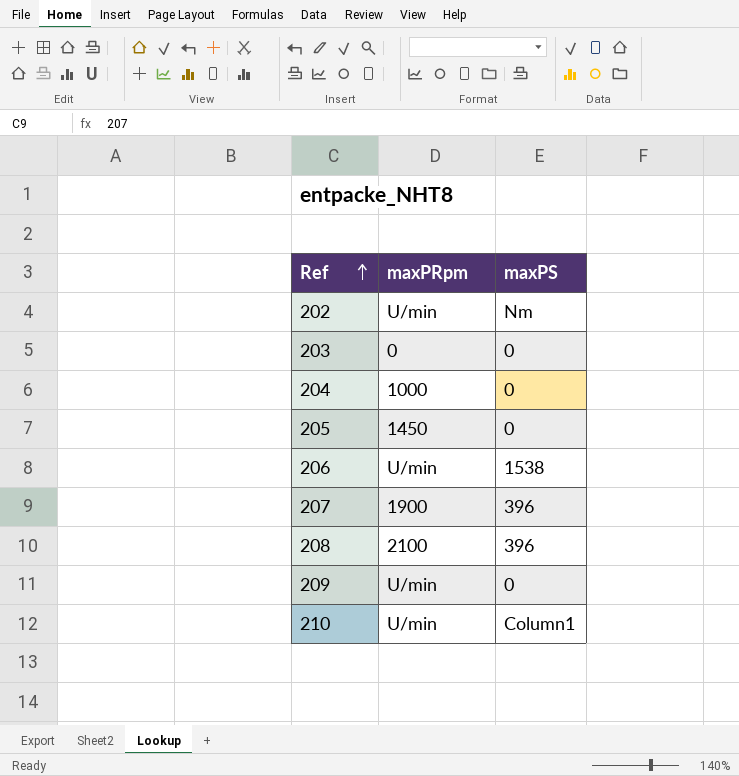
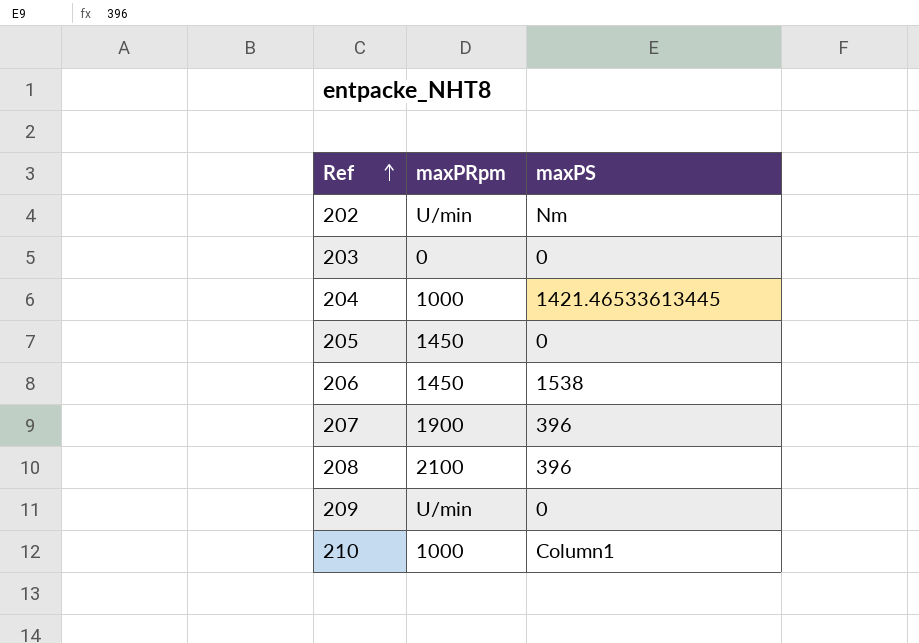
204 | maxPS: 0 -> 1421.46533613445
206 | maxPRpm: U/min -> 1450
210 | maxPRpm: U/min -> 1000

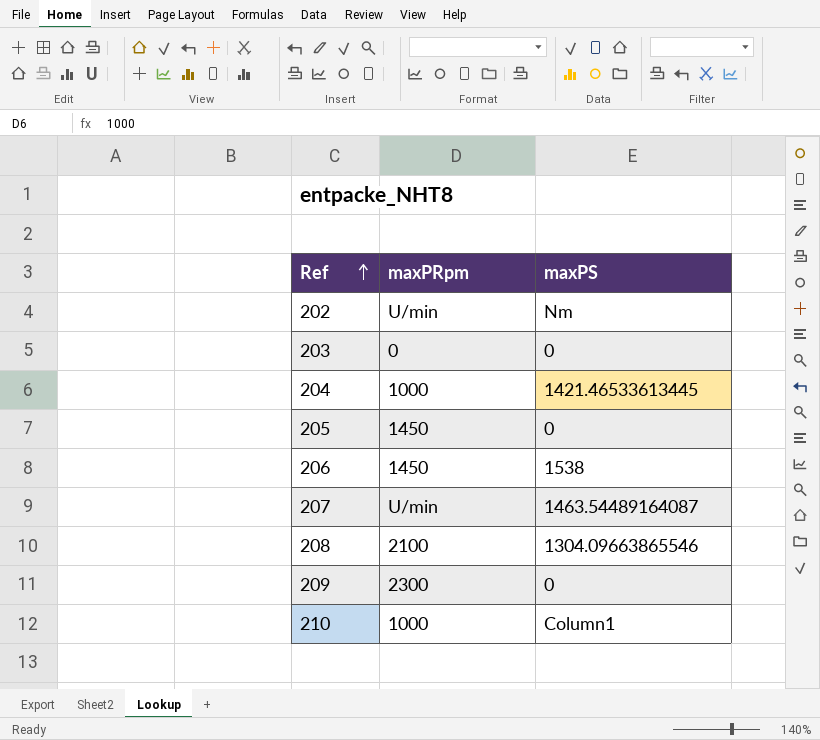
207 | maxPRpm: 1900 -> U/min
207 | maxPS: 396 -> 1463.54489164087
208 | maxPS: 396 -> 1304.09663865546
209 | maxPRpm: U/min -> 2300

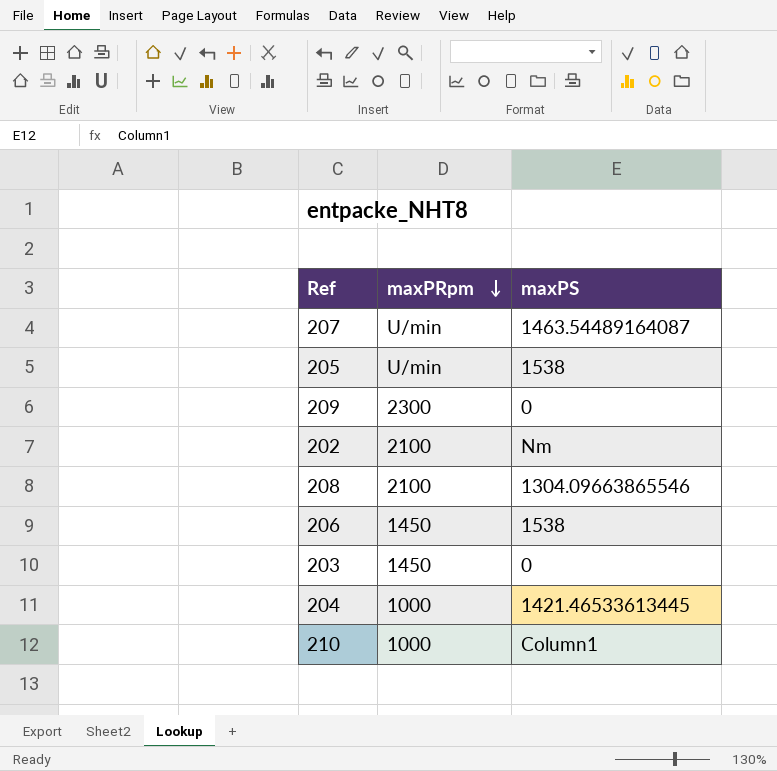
row order: Ref ascending -> maxPRpm descending
205 | maxPRpm: 1450 -> U/min
205 | maxPS: 0 -> 1538
202 | maxPRpm: U/min -> 2100
203 | maxPRpm: 0 -> 1450

